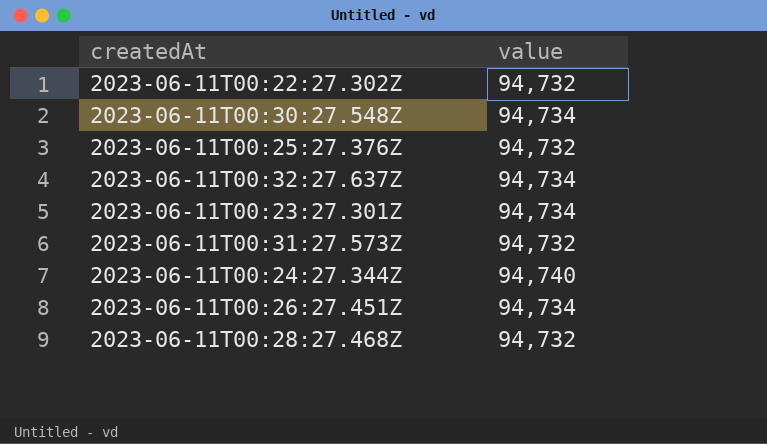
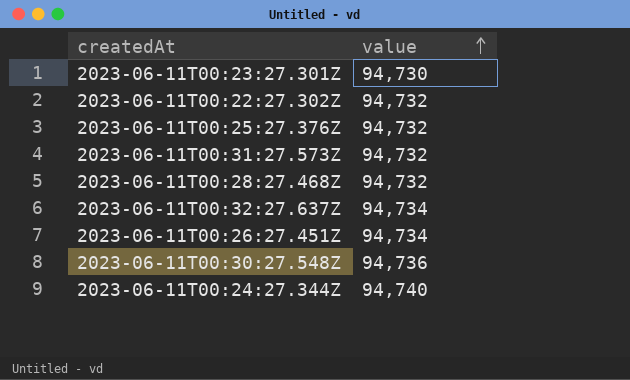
row order: none -> value ascending
2023-06-11T00:23:27.301Z | value: 94,734 -> 94,730
2023-06-11T00:30:27.548Z | value: 94,734 -> 94,736

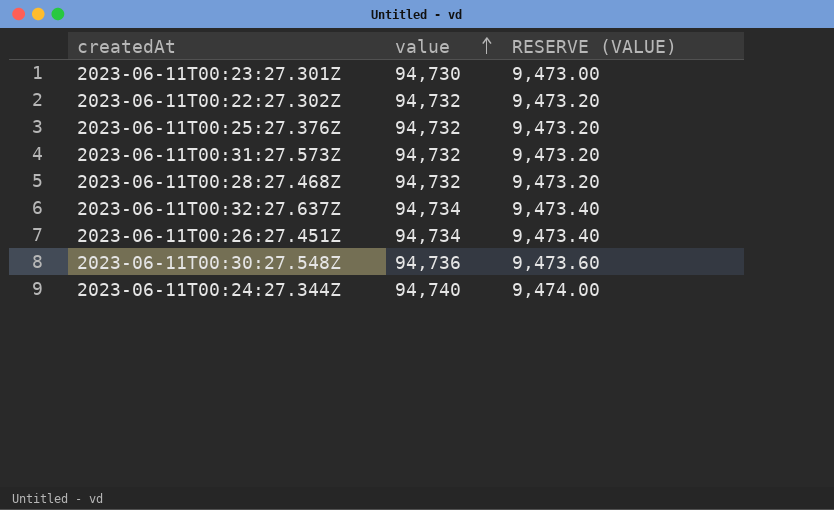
column RESERVE (VALUE) | formula: none -> [value] * 0.1

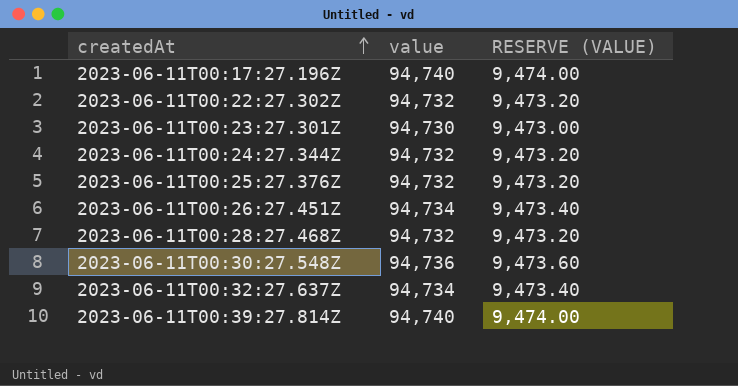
row order: value ascending -> createdAt ascending
row 2023-06-11T00:31:27.573Z: 94,732 | 9,473.20 -> none
row 2023-06-11T00:17:27.196Z: none -> 94,740 | 9,474.00
2023-06-11T00:24:27.344Z | value: 94,740 -> 94,732
2023-06-11T00:24:27.344Z | RESERVE (VALUE): 9,474.00 -> 9,473.20
row 2023-06-11T00:39:27.814Z: none -> 94,740 | 9,474.00

